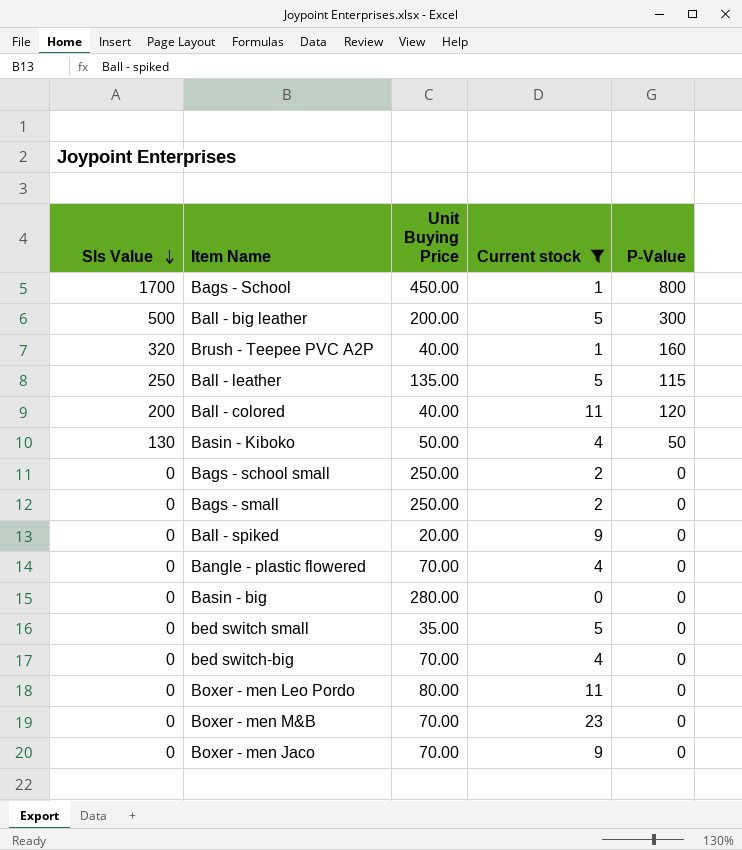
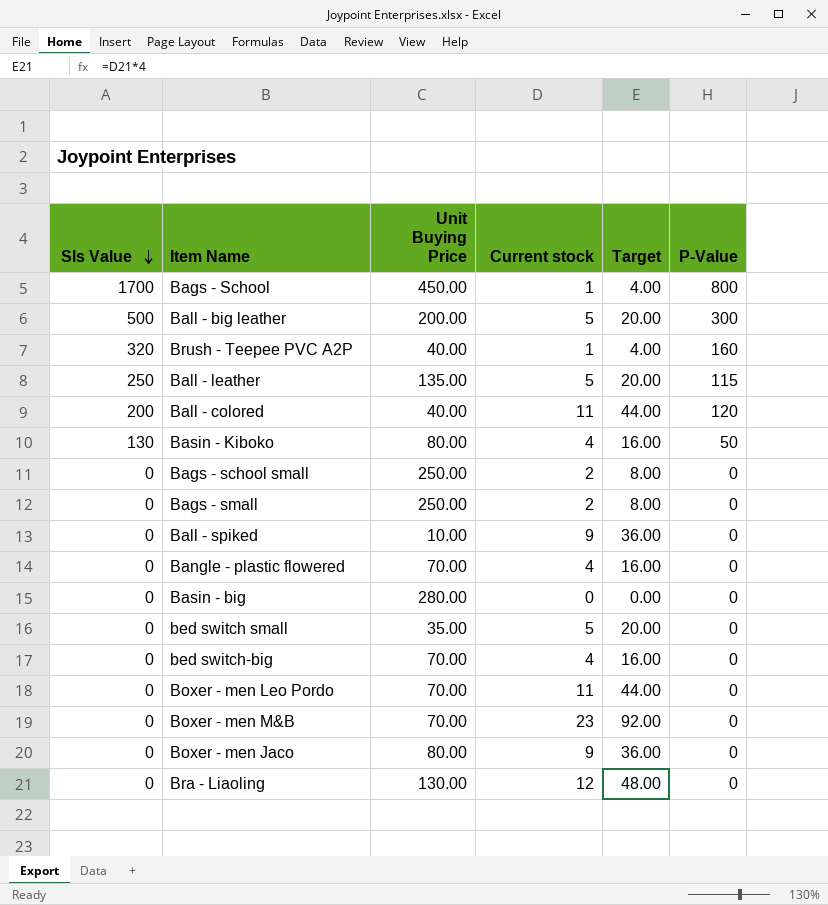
filter: Current stock != 12 -> none
column Target | formula: none -> [Current stock] * 4
Basin - Kiboko | Unit Buying Price: 50.00 -> 80.00
Ball - spiked | Unit Buying Price: 20.00 -> 10.00
Boxer - men Leo Pordo | Unit Buying Price: 80.00 -> 70.00
Boxer - men Jaco | Unit Buying Price: 70.00 -> 80.00

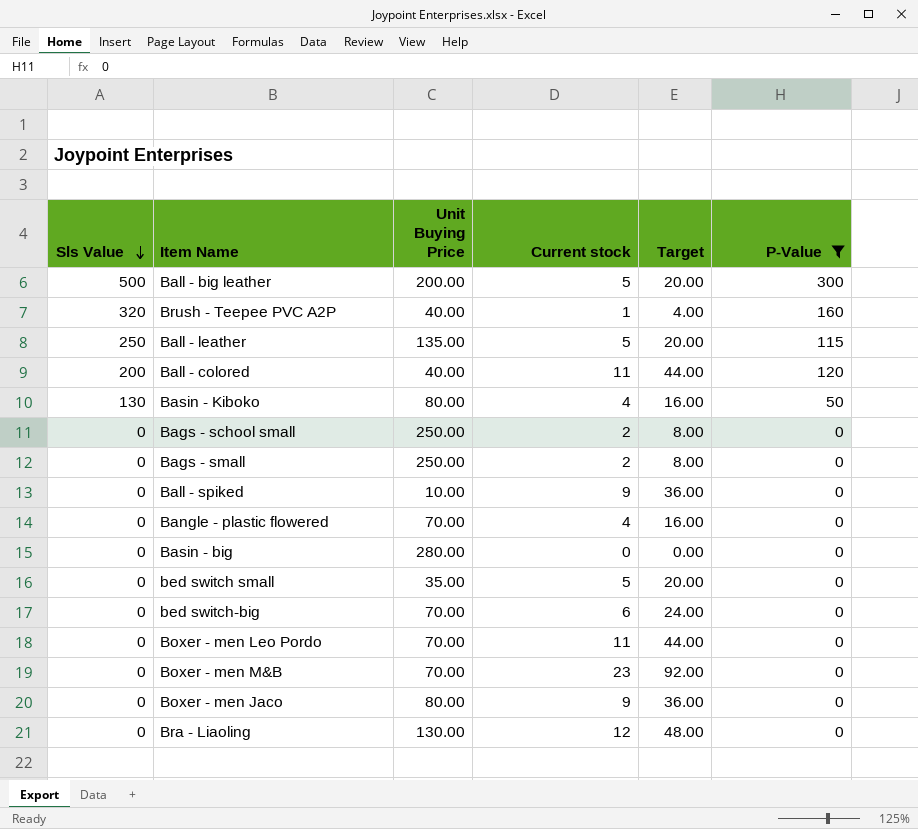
filter: none -> P-Value != 800
bed switch-big | Current stock: 4 -> 6
bed switch-big | Target: 16.00 -> 24.00

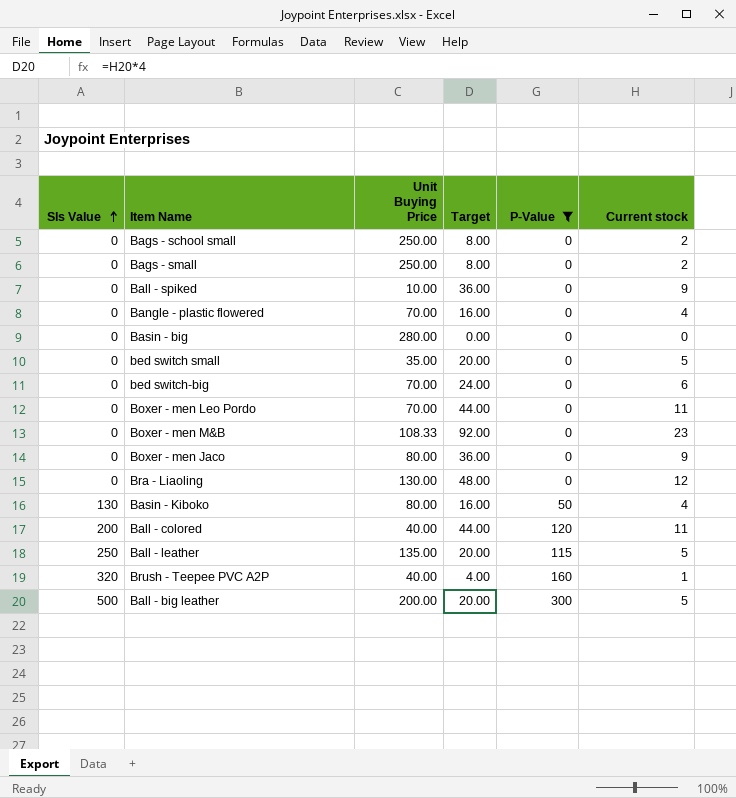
row order: Sls Value descending -> Sls Value ascending
column Current stock | position: 4 -> 6
Boxer - men M&B | Unit Buying Price: 70.00 -> 108.33

